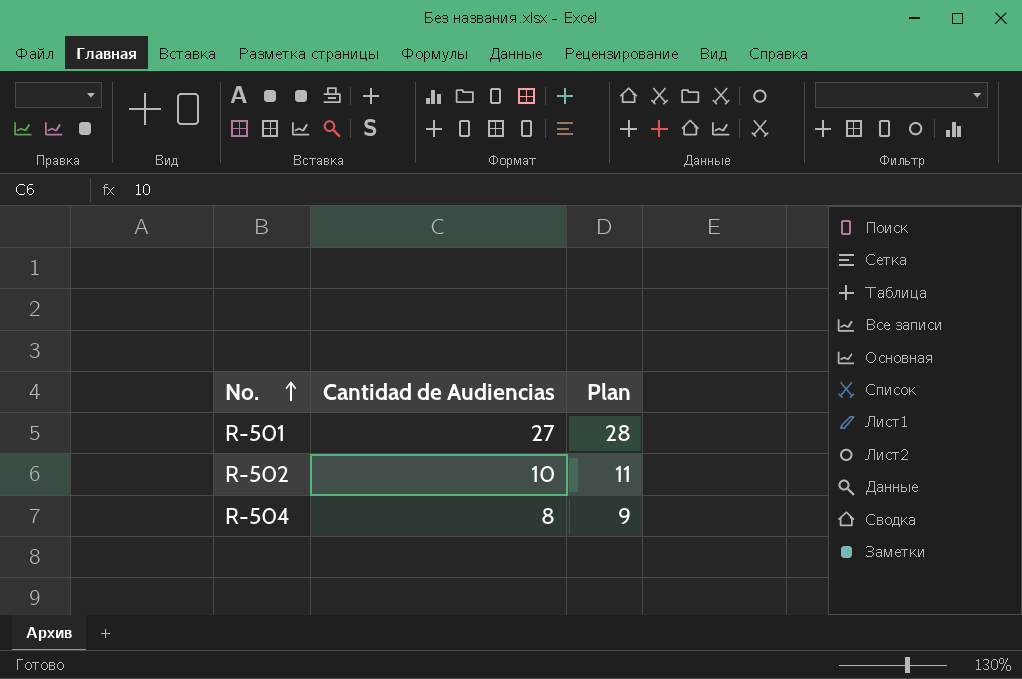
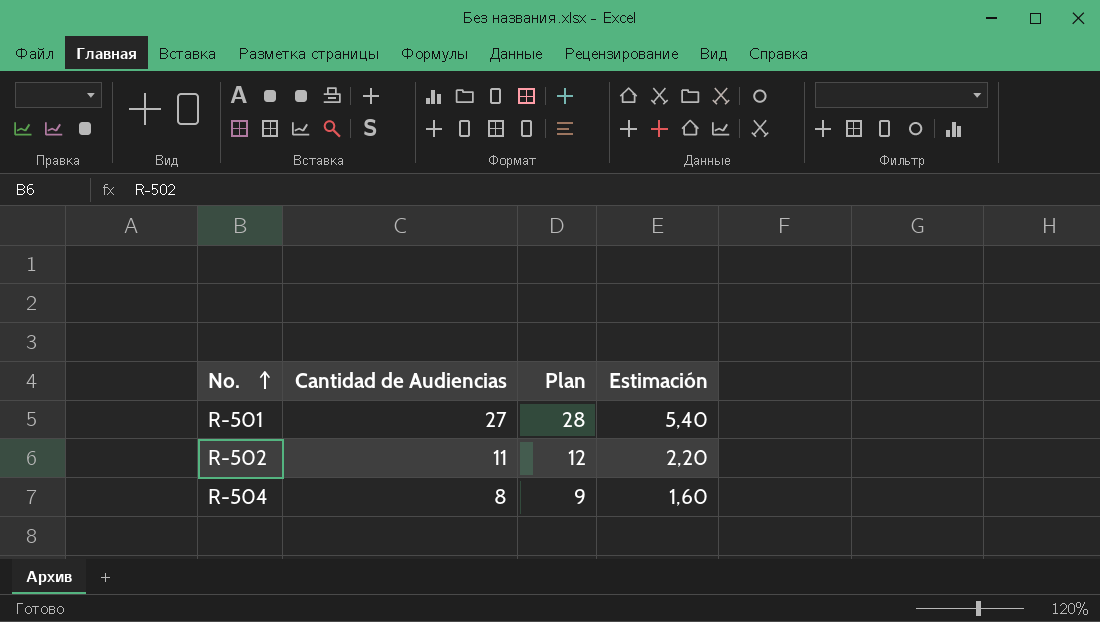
column Estimación | formula: none -> [Cantidad de Audiencias] * 0,2
R-502 | Cantidad de Audiencias: 10 -> 11
R-502 | Plan: 11 -> 12

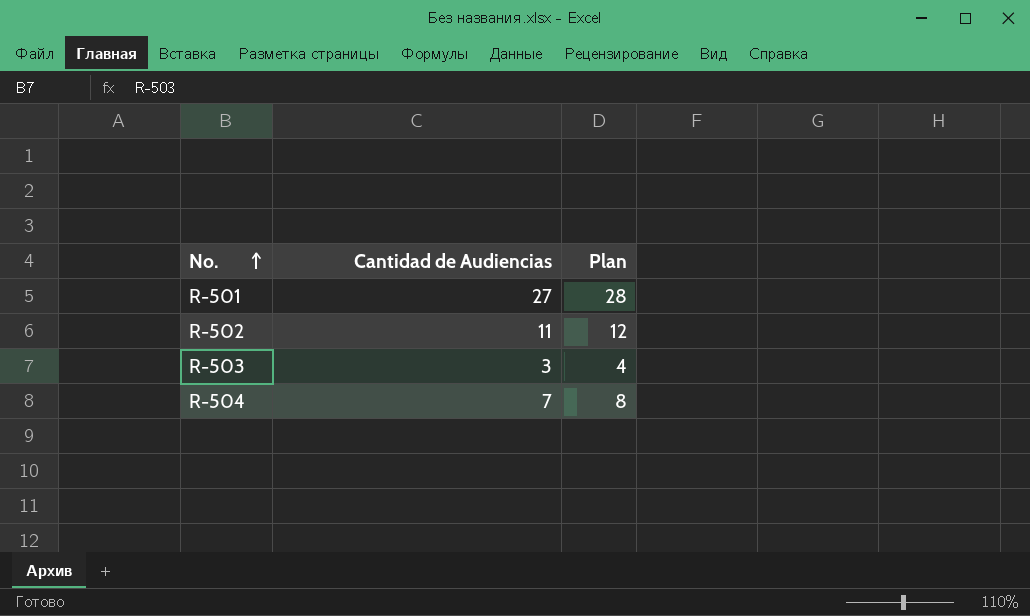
column Estimación | formula: [Cantidad de Audiencias] * 0,2 -> none
row R-503: none -> 3 | 4
R-504 | Cantidad de Audiencias: 8 -> 7
R-504 | Plan: 9 -> 8

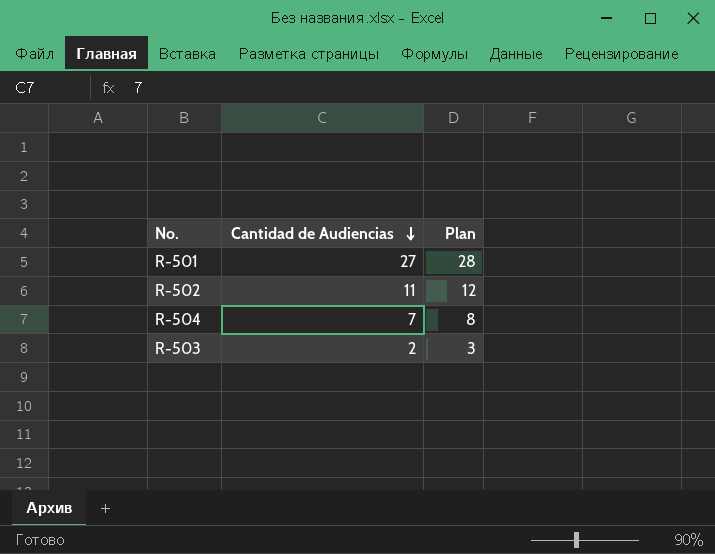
row order: No. ascending -> Cantidad de Audiencias descending
R-503 | Cantidad de Audiencias: 3 -> 2
R-503 | Plan: 4 -> 3

